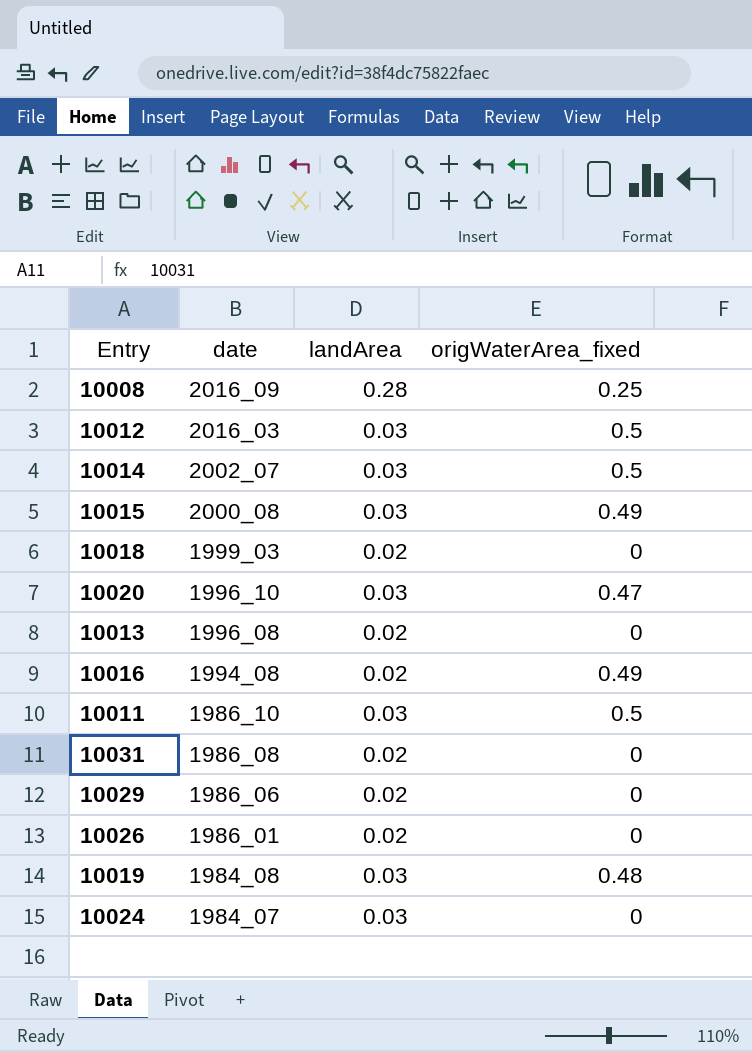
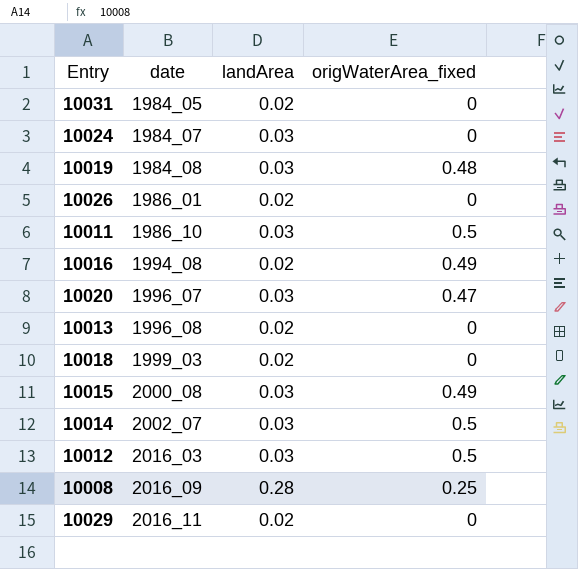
row order: date descending -> date ascending
10031 | date: 1986_08 -> 1984_05
10020 | date: 1996_10 -> 1996_07
10029 | date: 1986_06 -> 2016_11

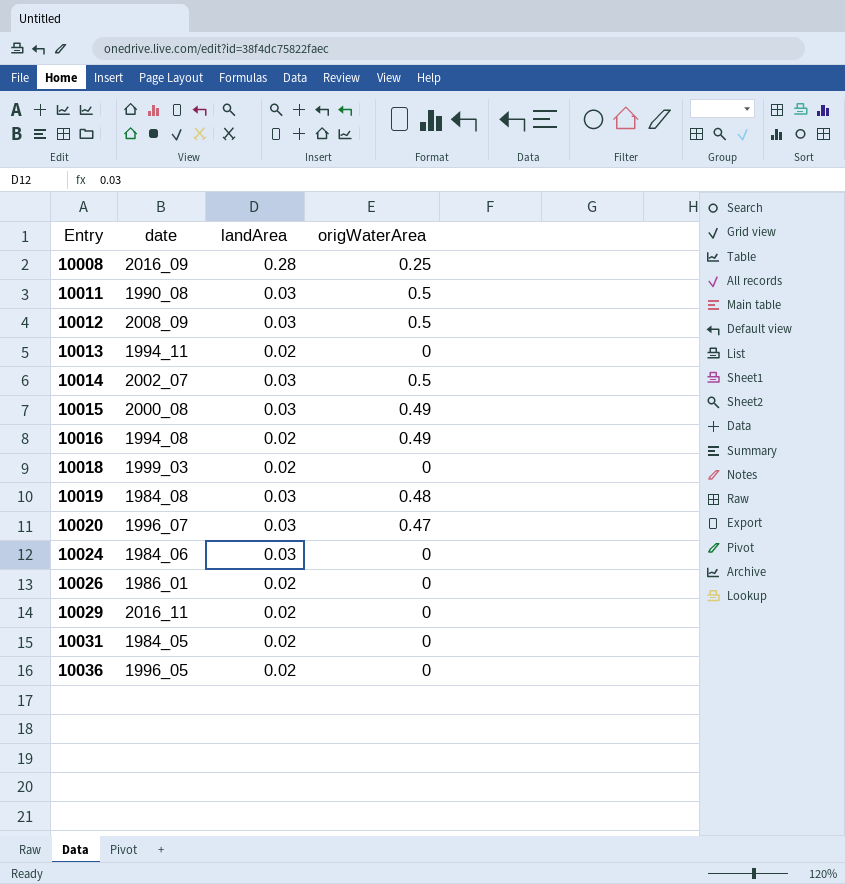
row order: date ascending -> Entry ascending
column name: origWaterArea_fixed -> origWaterArea
10011 | date: 1986_10 -> 1990_08
10012 | date: 2016_03 -> 2008_09
10013 | date: 1996_08 -> 1994_11
10024 | date: 1984_07 -> 1984_06
row 10036: none -> 1996_05 | 0.02 | 0

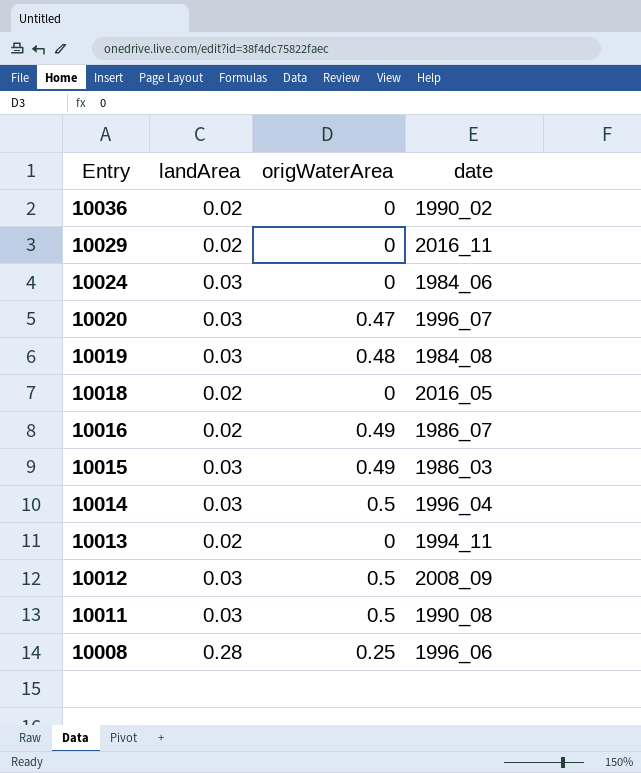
row order: Entry ascending -> Entry descending
column date | position: 2 -> 4
row 10026: 1986_01 | 0.02 | 0 -> none
row 10031: 1984_05 | 0.02 | 0 -> none
10036 | date: 1996_05 -> 1990_02
10018 | date: 1999_03 -> 2016_05
10016 | date: 1994_08 -> 1986_07
10015 | date: 2000_08 -> 1986_03
10014 | date: 2002_07 -> 1996_04
10008 | date: 2016_09 -> 1996_06

